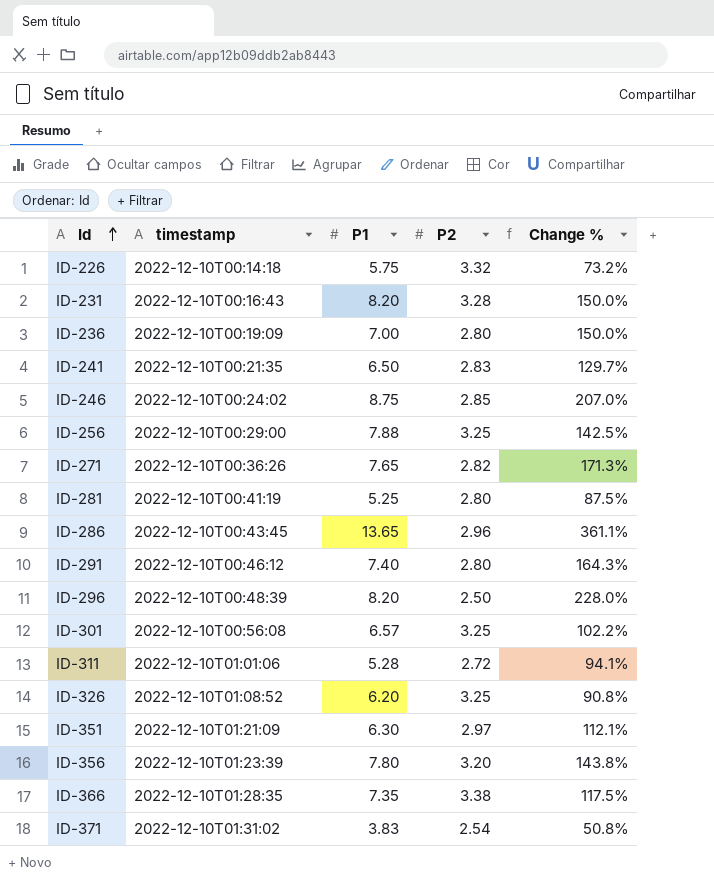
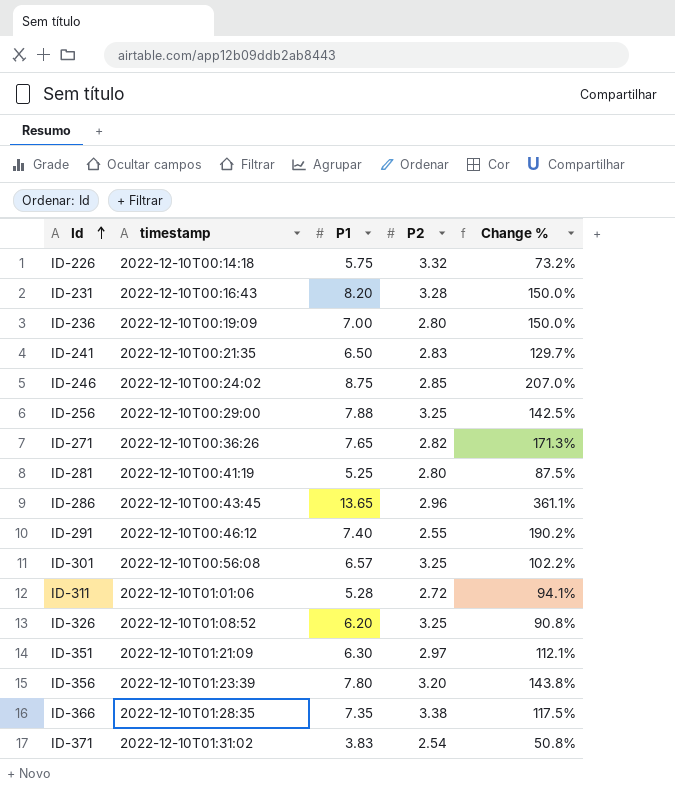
row ID-296: 2022-12-10T00:48:39 | 8.20 | 2.50 | 228.0% -> none
ID-291 | P2: 2.80 -> 2.55
ID-291 | Change %: 164.3% -> 190.2%

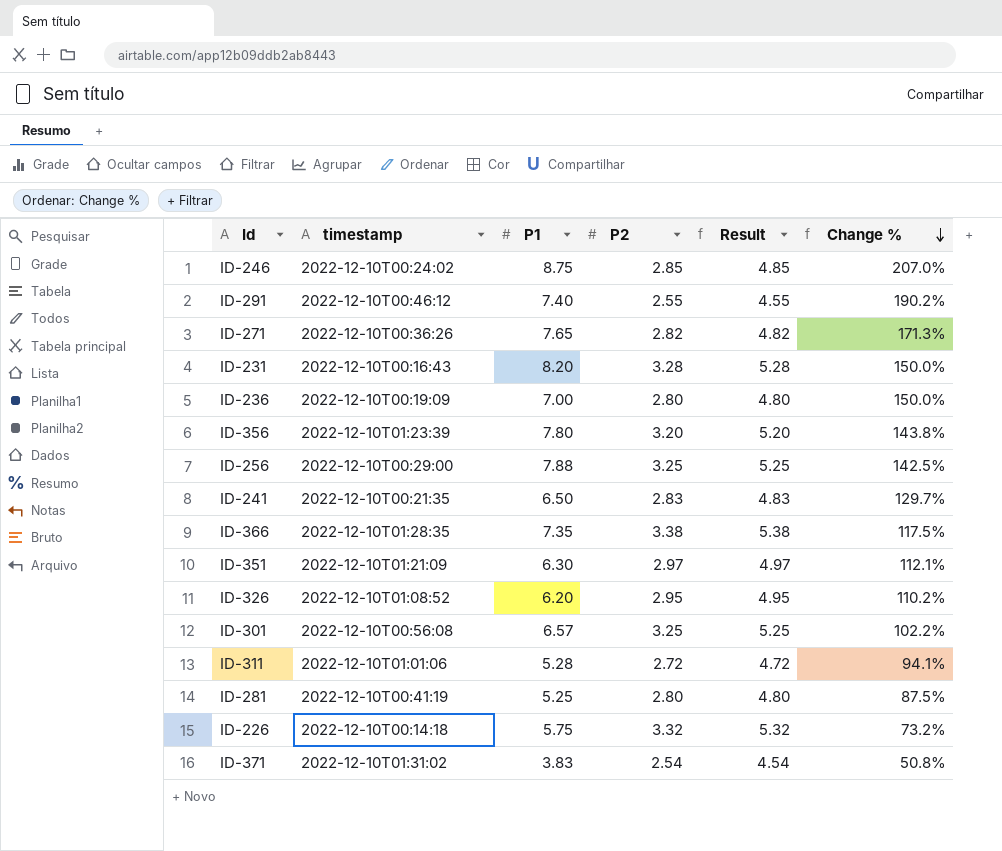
row order: Id ascending -> Change % descending
column Result | formula: none -> [P2] + 2
row ID-286: 2022-12-10T00:43:45 | 13.65 | 2.96 | 361.1% -> none
ID-326 | P2: 3.25 -> 2.95
ID-326 | Change %: 90.8% -> 110.2%

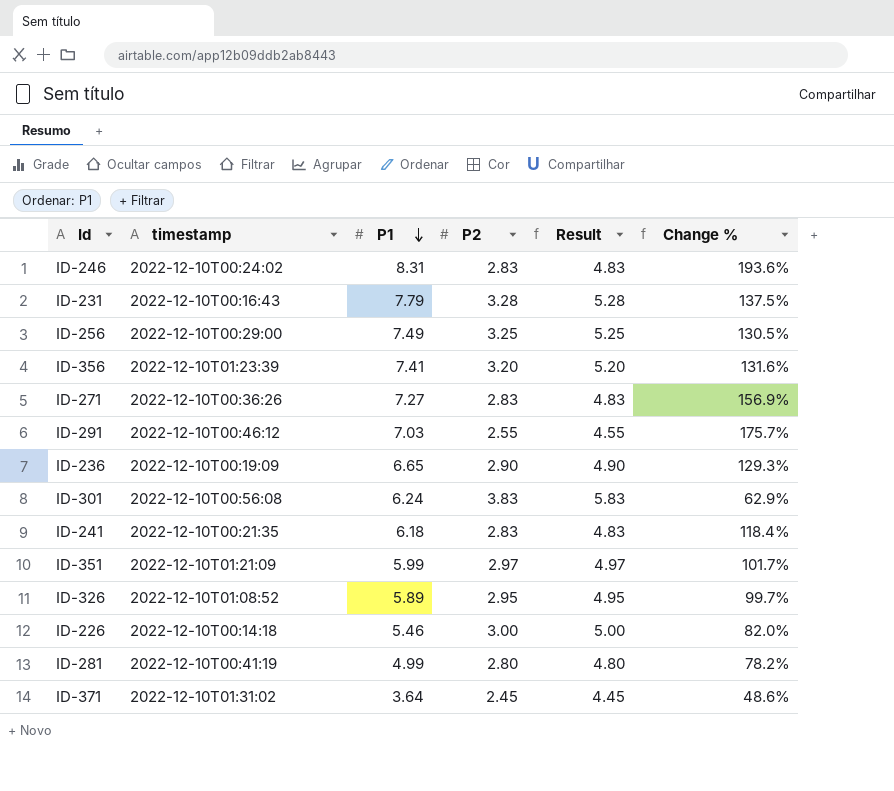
row order: Change % descending -> P1 descending
row ID-366: 2022-12-10T01:28:35 | 7.35 | 3.38 | 5.38 | 117.5% -> none
row ID-311: 2022-12-10T01:01:06 | 5.28 | 2.72 | 4.72 | 94.1% -> none
ID-246 | P1: 8.75 -> 8.31
ID-246 | P2: 2.85 -> 2.83
ID-246 | Result: 4.85 -> 4.83
ID-246 | Change %: 207.0% -> 193.6%
ID-231 | P1: 8.20 -> 7.79
ID-231 | Change %: 150.0% -> 137.5%
ID-256 | P1: 7.88 -> 7.49
ID-256 | Change %: 142.5% -> 130.5%
ID-356 | P1: 7.80 -> 7.41
ID-356 | Change %: 143.8% -> 131.6%
ID-271 | P1: 7.65 -> 7.27
ID-271 | P2: 2.82 -> 2.83
ID-271 | Result: 4.82 -> 4.83
ID-271 | Change %: 171.3% -> 156.9%
ID-291 | P1: 7.40 -> 7.03
ID-291 | Change %: 190.2% -> 175.7%
ID-236 | P1: 7.00 -> 6.65
ID-236 | P2: 2.80 -> 2.90
ID-236 | Result: 4.80 -> 4.90
ID-236 | Change %: 150.0% -> 129.3%
ID-301 | P1: 6.57 -> 6.24
ID-301 | P2: 3.25 -> 3.83
ID-301 | Result: 5.25 -> 5.83
ID-301 | Change %: 102.2% -> 62.9%
ID-241 | P1: 6.50 -> 6.18
ID-241 | Change %: 129.7% -> 118.4%
ID-351 | P1: 6.30 -> 5.99
ID-351 | Change %: 112.1% -> 101.7%
ID-326 | P1: 6.20 -> 5.89
ID-326 | Change %: 110.2% -> 99.7%
ID-226 | P1: 5.75 -> 5.46
ID-226 | P2: 3.32 -> 3.00
ID-226 | Result: 5.32 -> 5.00
ID-226 | Change %: 73.2% -> 82.0%
ID-281 | P1: 5.25 -> 4.99
ID-281 | Change %: 87.5% -> 78.2%
ID-371 | P1: 3.83 -> 3.64
ID-371 | P2: 2.54 -> 2.45
ID-371 | Result: 4.54 -> 4.45
ID-371 | Change %: 50.8% -> 48.6%

